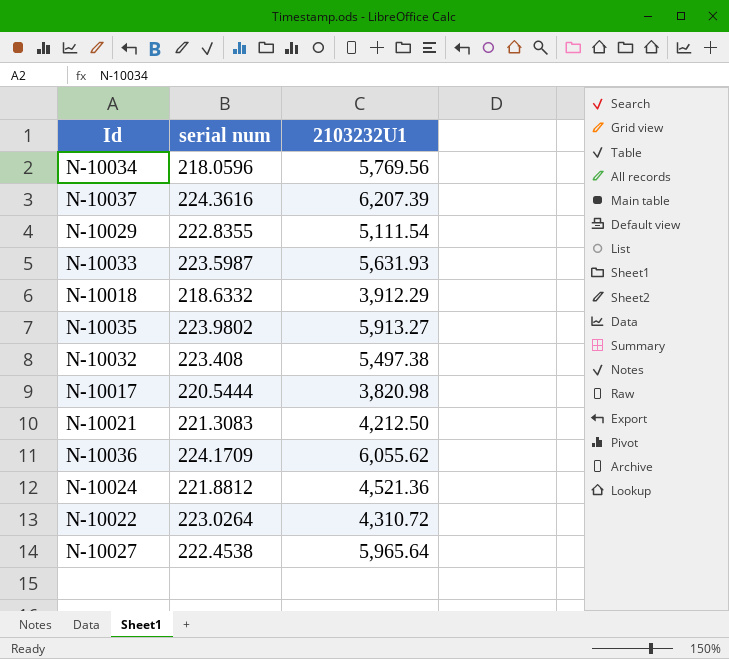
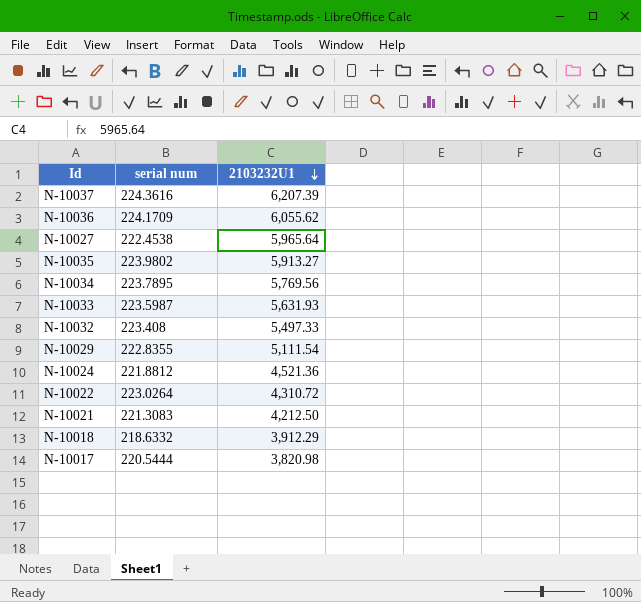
row order: none -> 2103232U1 descending
N-10034 | serial num: 218.0596 -> 223.7895
N-10032 | 2103232U1: 5,497.38 -> 5,497.33

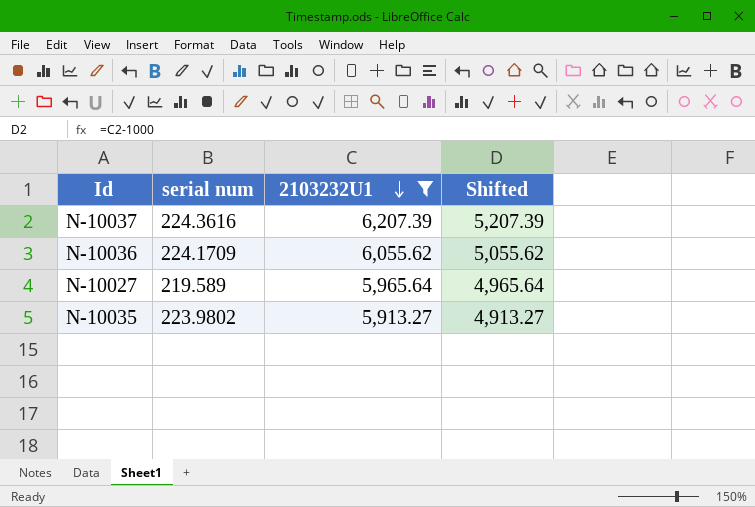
filter: none -> 2103232U1 >= 5,913.27
column Shifted | formula: none -> [2103232U1] - 1000
N-10027 | serial num: 222.4538 -> 219.589

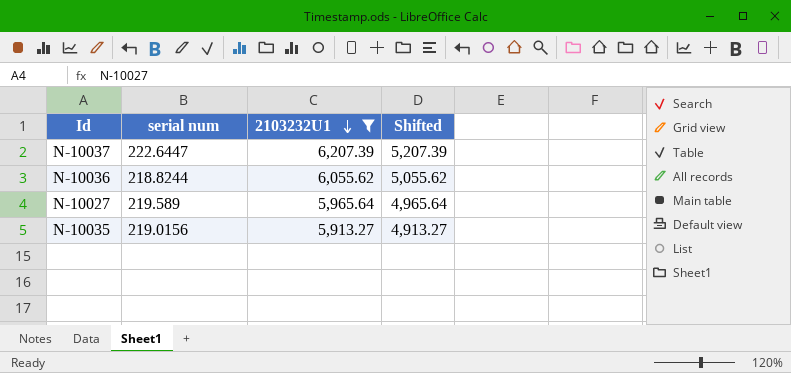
N-10037 | serial num: 224.3616 -> 222.6447
N-10036 | serial num: 224.1709 -> 218.8244
N-10035 | serial num: 223.9802 -> 219.0156

